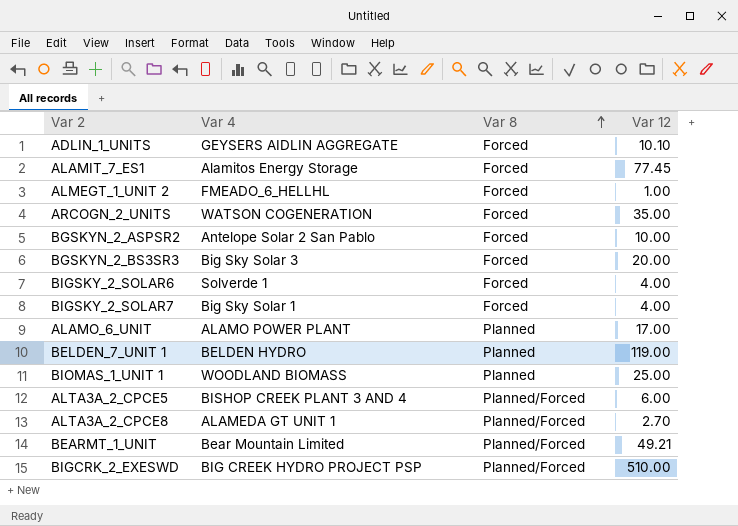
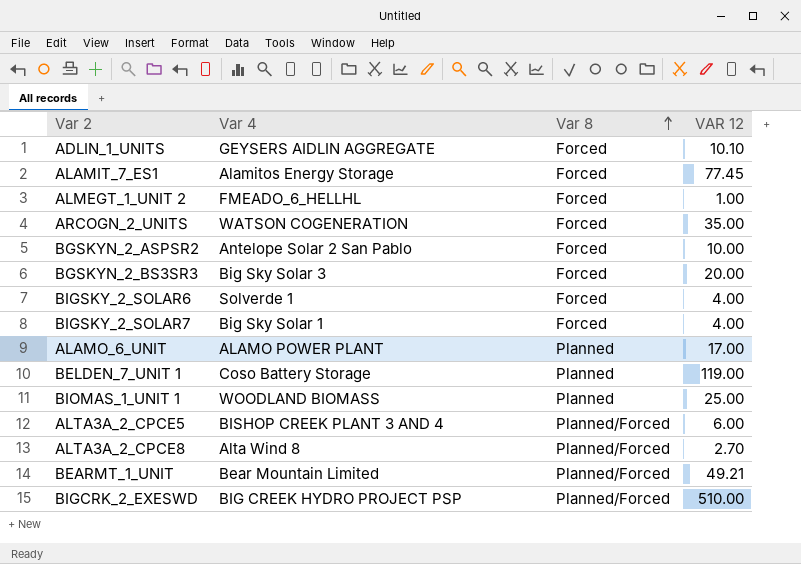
column name: Var 12 -> VAR 12
BELDEN_7_UNIT 1 | Var 4: BELDEN HYDRO -> Coso Battery Storage
ALTA3A_2_CPCE8 | Var 4: ALAMEDA GT UNIT 1 -> Alta Wind 8

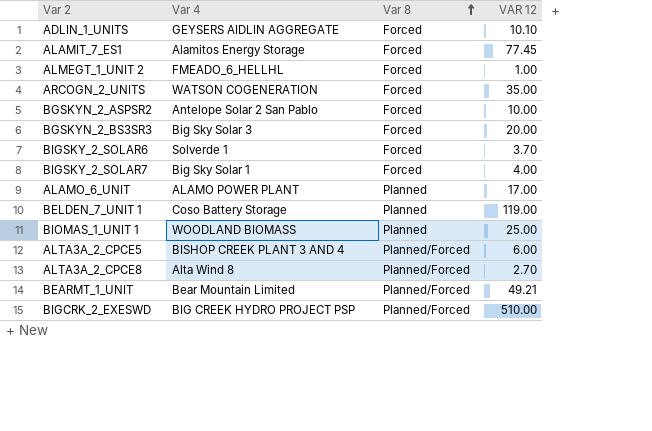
BIGSKY_2_SOLAR6 | VAR 12: 4.00 -> 3.70

